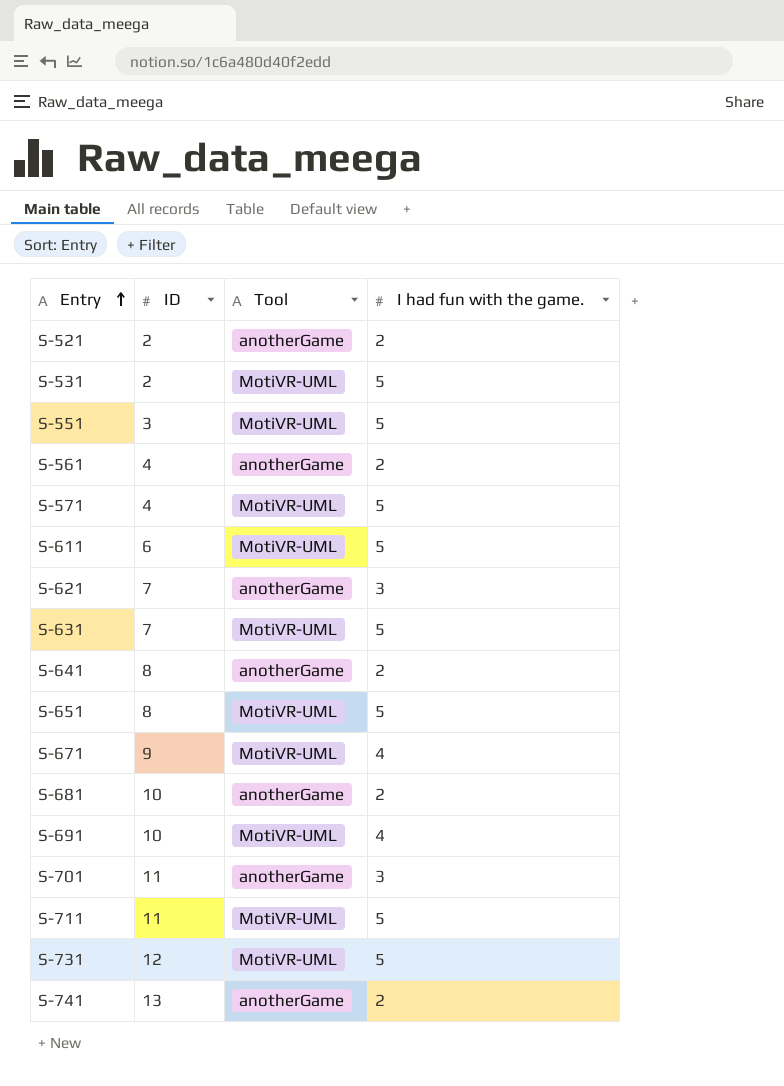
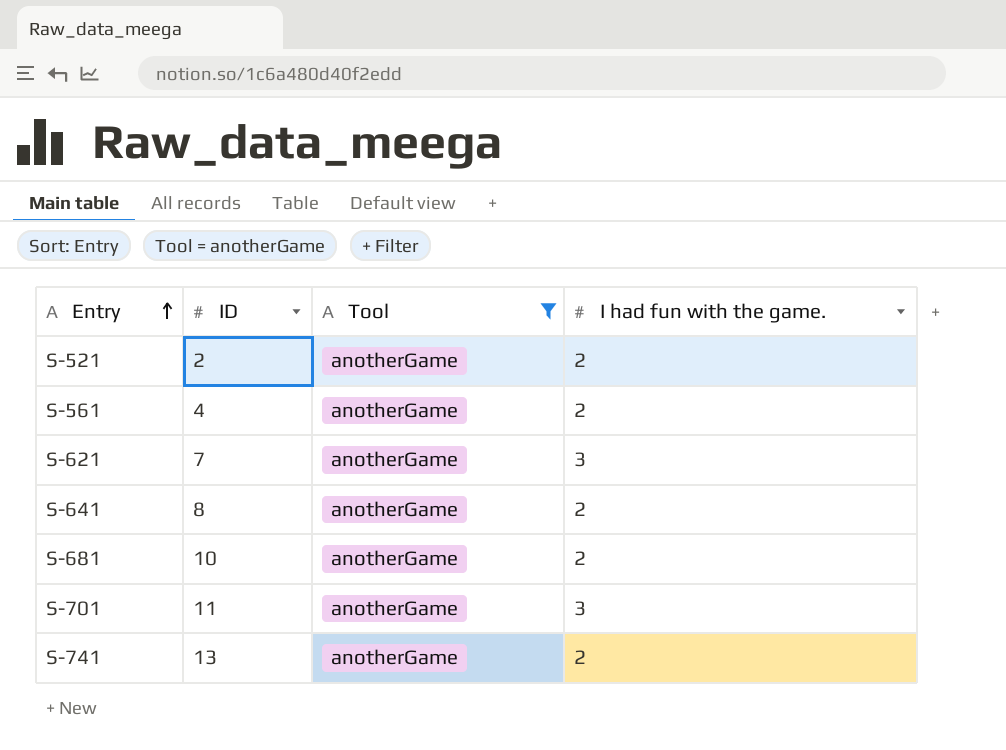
filter: none -> Tool = anotherGame

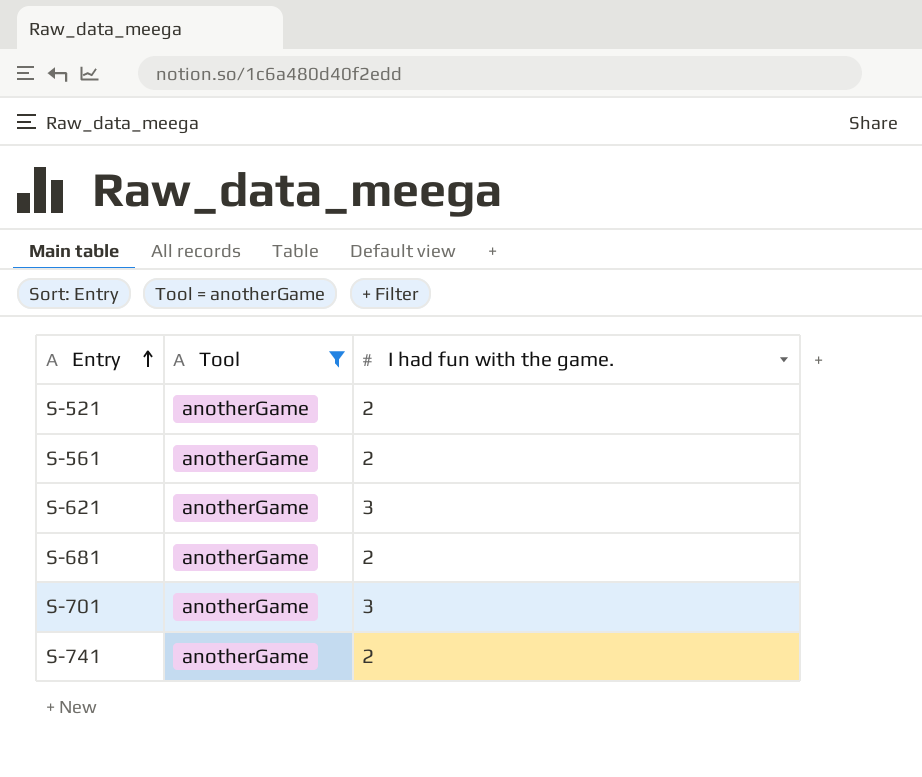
column ID | position: 2 -> none
row S-641: 8 | anotherGame | 2 -> none

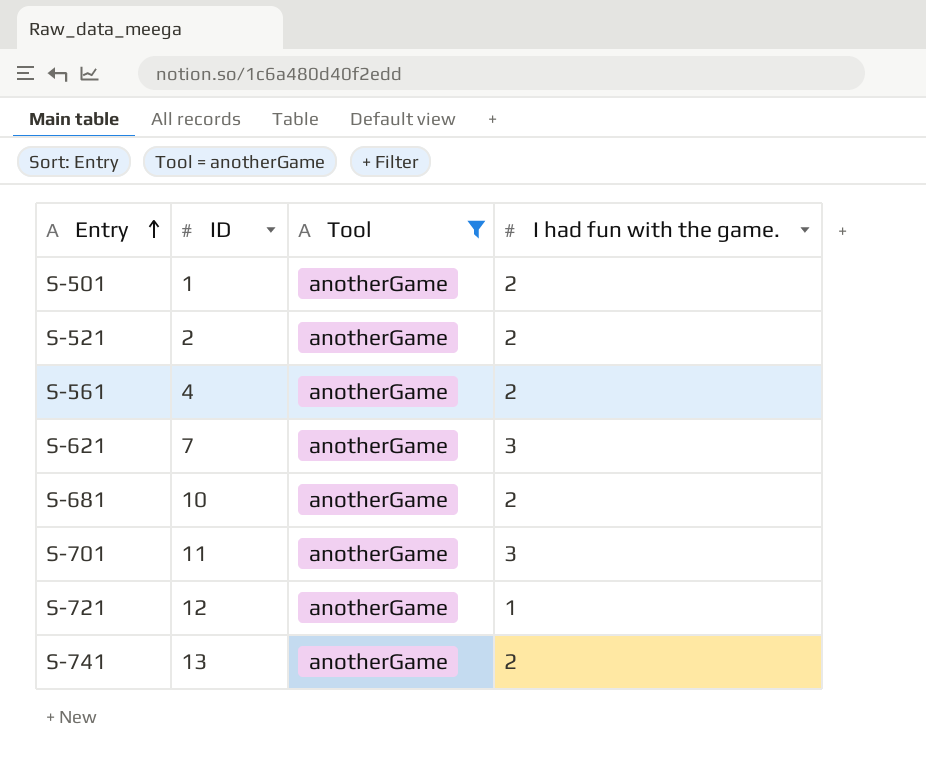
column ID | position: none -> 2
row S-501: none -> 1 | anotherGame | 2
row S-721: none -> 12 | anotherGame | 1

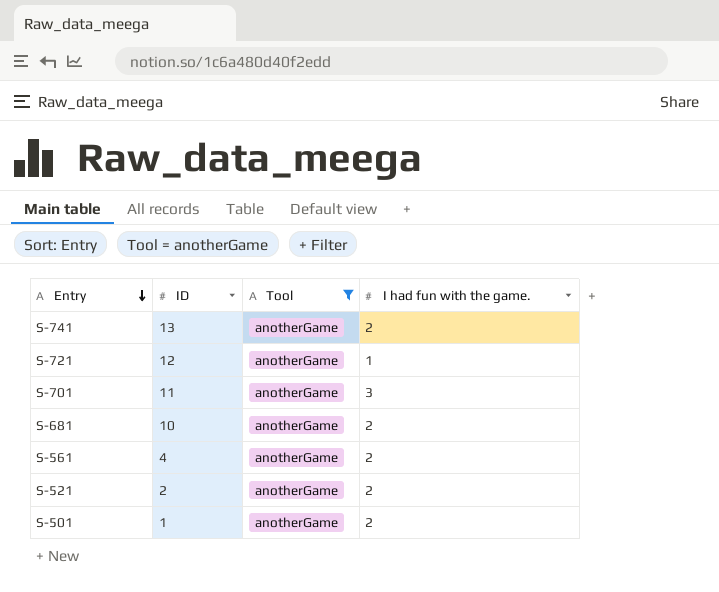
row order: Entry ascending -> Entry descending
row S-621: 7 | anotherGame | 3 -> none

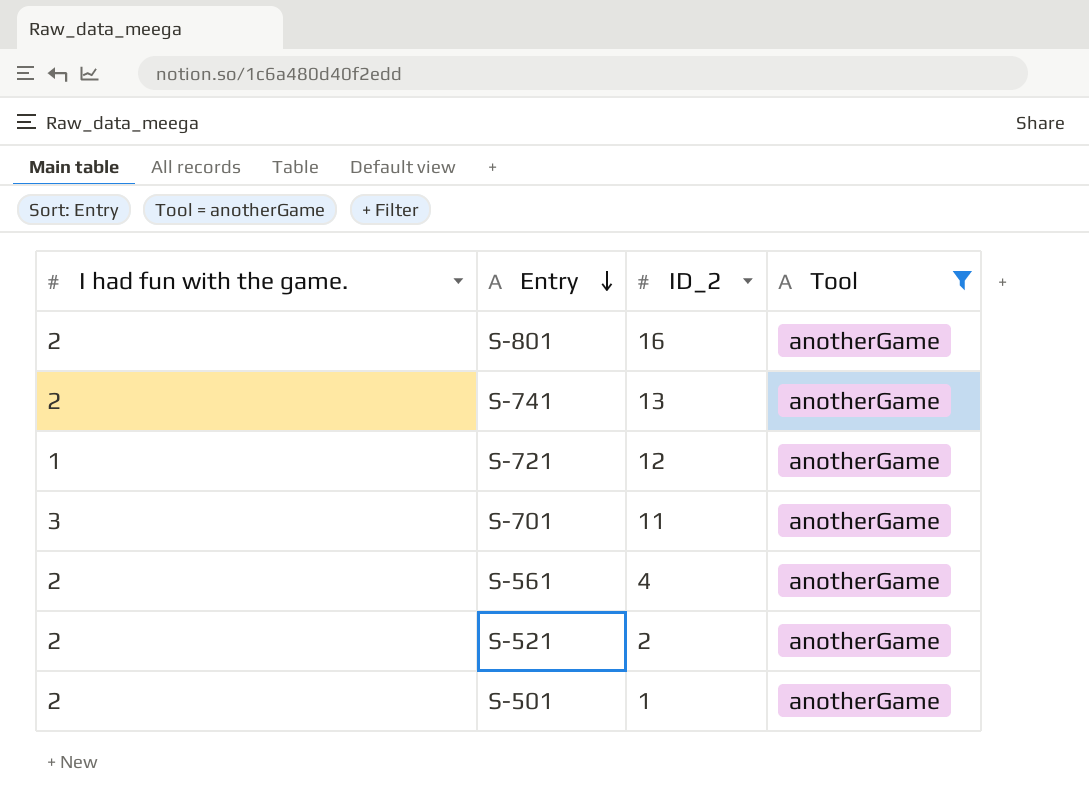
column I had fun with the game. | position: 4 -> 1
column name: ID -> ID_2
row S-681: 10 | anotherGame | 2 -> none
row S-801: none -> 2 | 16 | anotherGame

